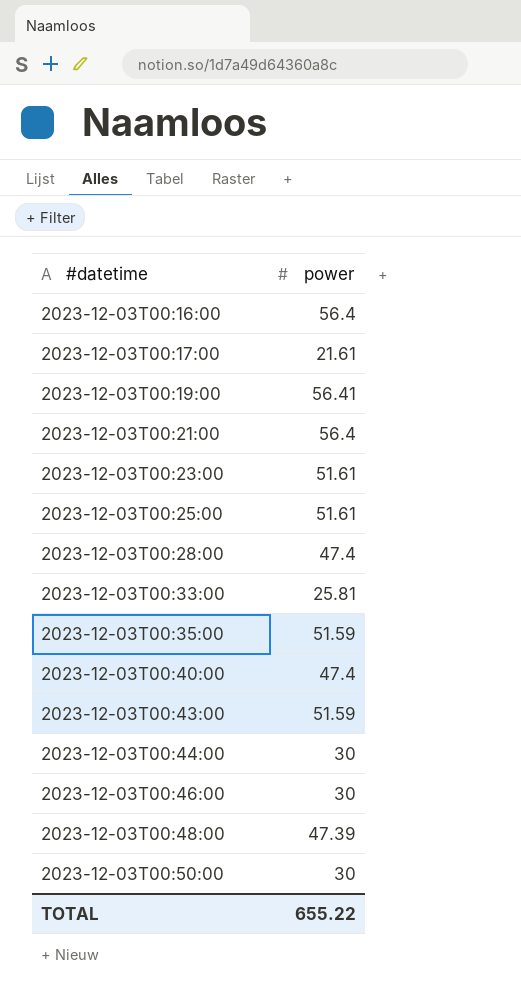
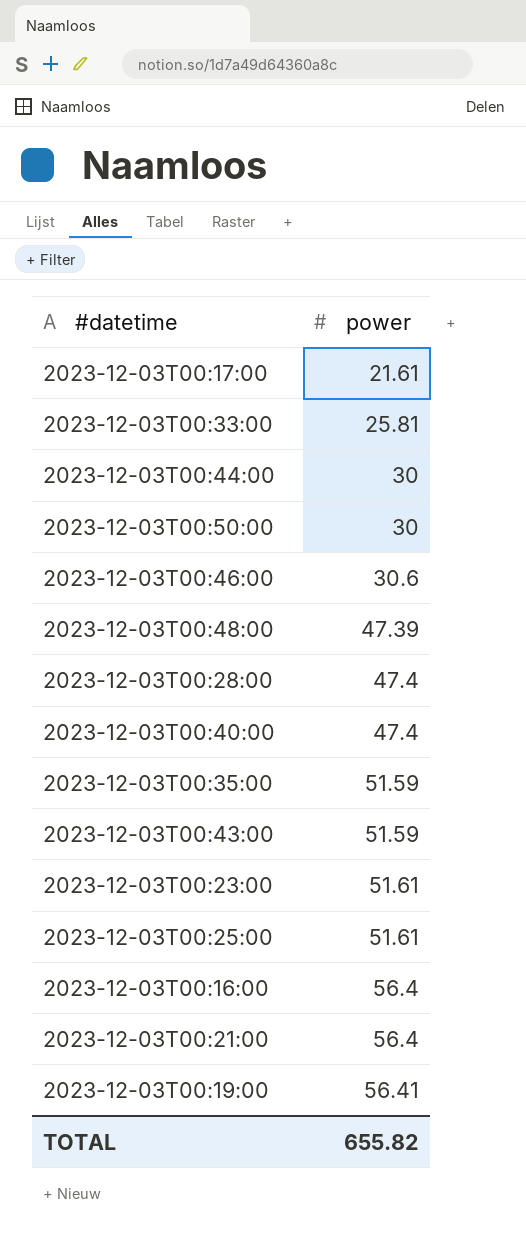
row order: #datetime ascending -> power ascending
2023-12-03T00:46:00 | power: 30 -> 30.6
TOTAL | power: 655.22 -> 655.82

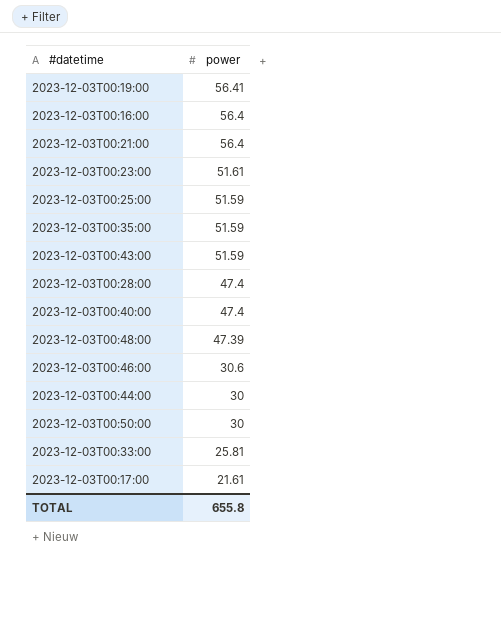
row order: power ascending -> power descending
2023-12-03T00:25:00 | power: 51.61 -> 51.59
TOTAL | power: 655.82 -> 655.8

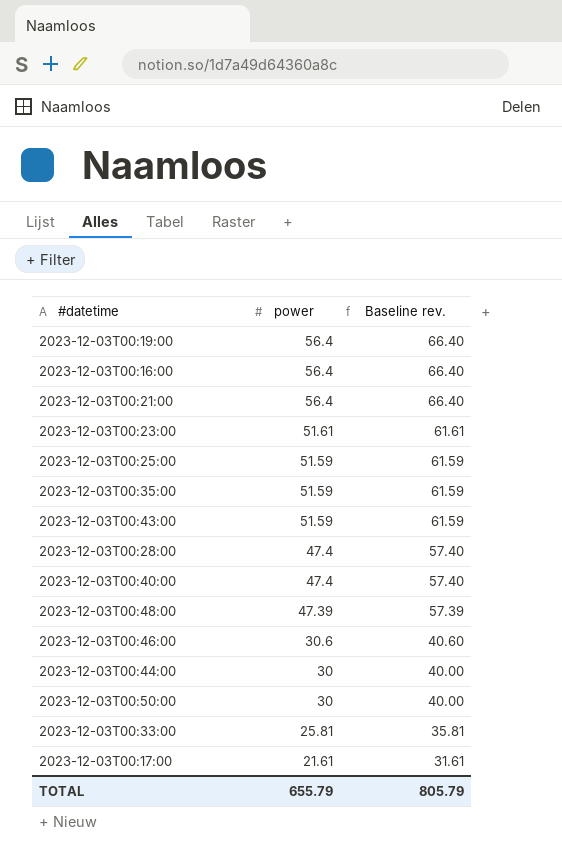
column Baseline rev. | formula: none -> [power] + 10
2023-12-03T00:19:00 | power: 56.41 -> 56.4
TOTAL | power: 655.8 -> 655.79

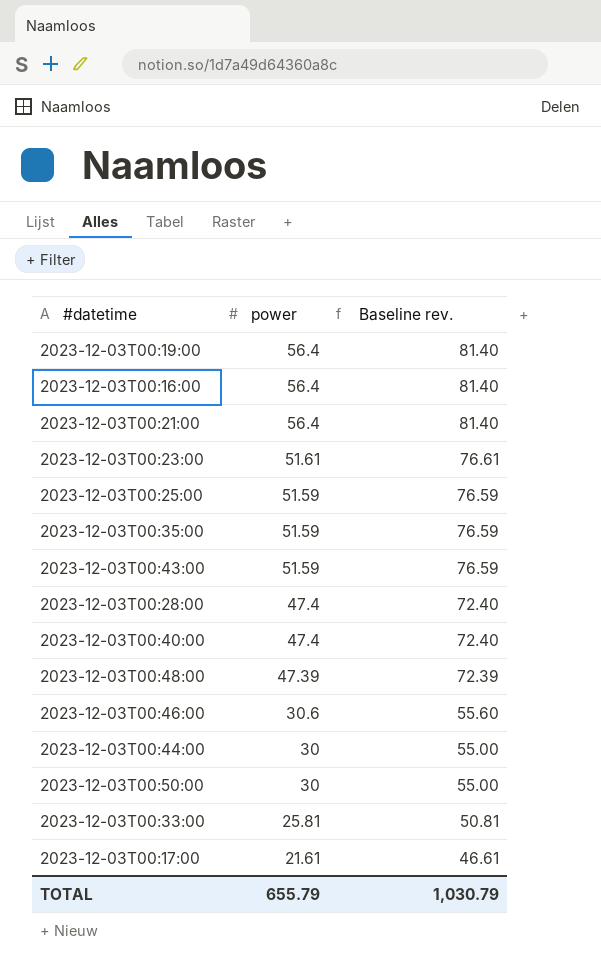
column Baseline rev. | formula: [power] + 10 -> [power] + 25
TOTAL | Baseline rev.: 805.79 -> 1,030.79

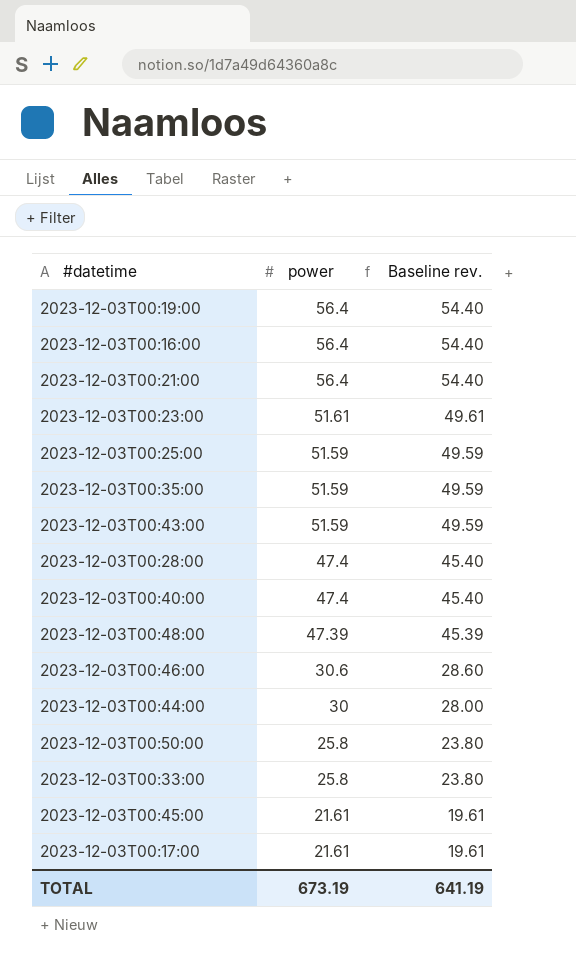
column Baseline rev. | formula: [power] + 25 -> [power] - 2
2023-12-03T00:50:00 | power: 30 -> 25.8
2023-12-03T00:33:00 | power: 25.81 -> 25.8
row 2023-12-03T00:45:00: none -> 21.61 | 19.61
TOTAL | power: 655.79 -> 673.19
TOTAL | Baseline rev.: 1,030.79 -> 641.19

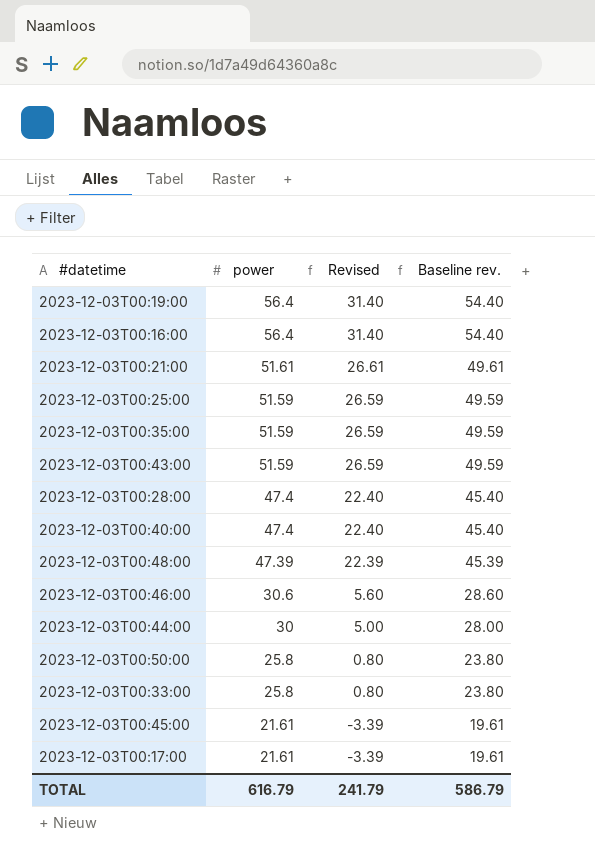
column Revised | formula: none -> [power] - 25
row 2023-12-03T00:23:00: 51.61 | 49.61 -> none
2023-12-03T00:21:00 | power: 56.4 -> 51.61
2023-12-03T00:21:00 | Baseline rev.: 54.40 -> 49.61
TOTAL | power: 673.19 -> 616.79
TOTAL | Baseline rev.: 641.19 -> 586.79

